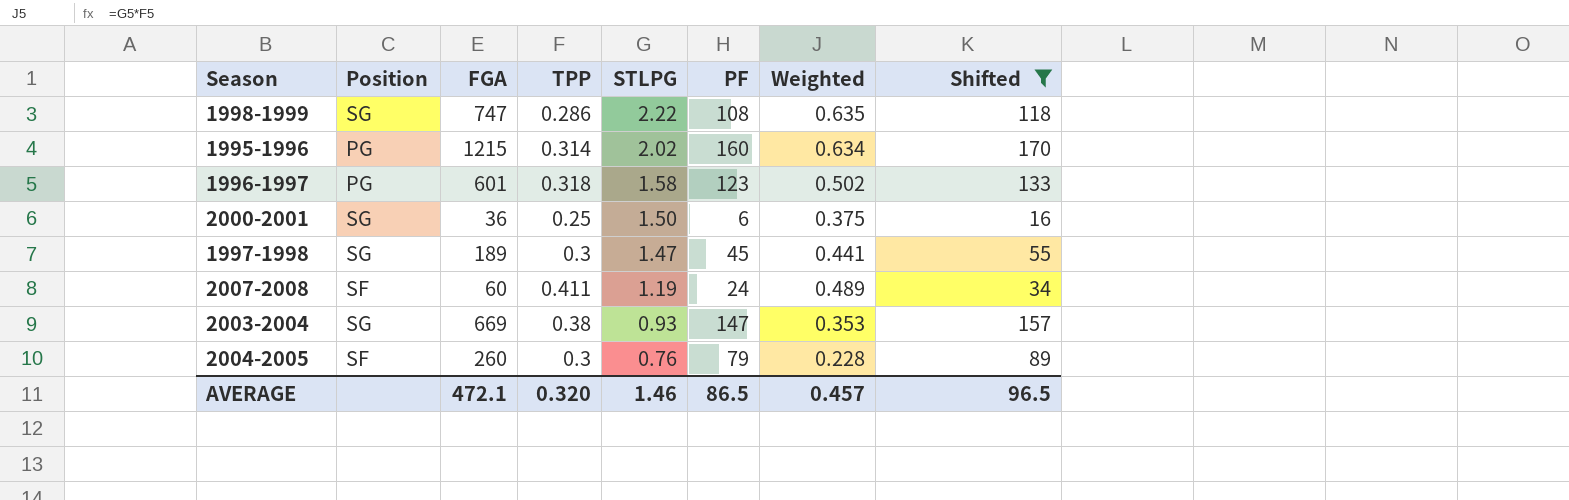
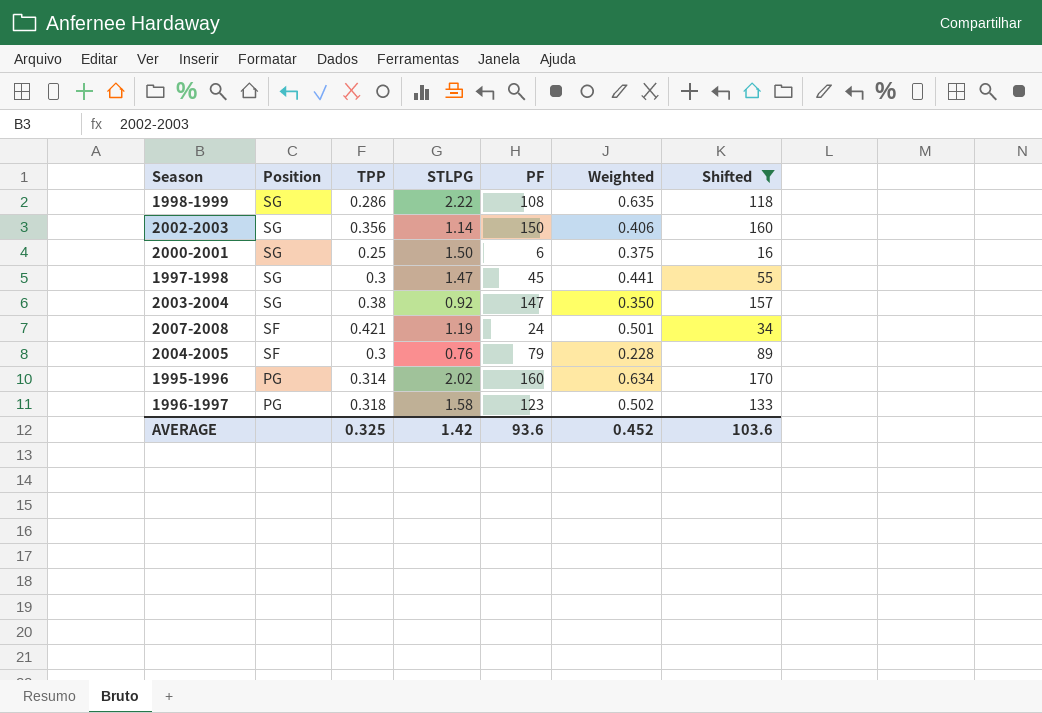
row order: STLPG descending -> Position descending
column FGA | position: 3 -> none
row 2002-2003: none -> SG | 0.356 | 1.14 | 150 | 0.406 | 160
2003-2004 | STLPG: 0.93 -> 0.92
2003-2004 | Weighted: 0.353 -> 0.350
2007-2008 | TPP: 0.411 -> 0.421
2007-2008 | Weighted: 0.489 -> 0.501
AVERAGE | TPP: 0.320 -> 0.325
AVERAGE | STLPG: 1.46 -> 1.42
AVERAGE | PF: 86.5 -> 93.6
AVERAGE | Weighted: 0.457 -> 0.452
AVERAGE | Shifted: 96.5 -> 103.6

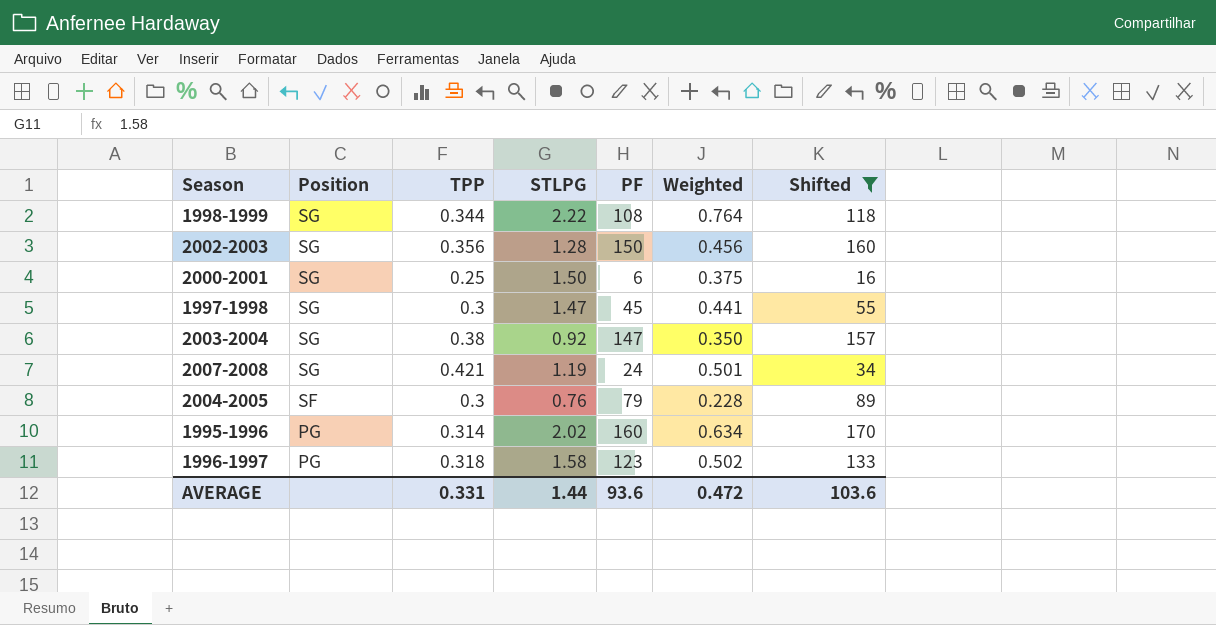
1998-1999 | TPP: 0.286 -> 0.344
1998-1999 | Weighted: 0.635 -> 0.764
2002-2003 | STLPG: 1.14 -> 1.28
2002-2003 | Weighted: 0.406 -> 0.456
2007-2008 | Position: SF -> SG
AVERAGE | TPP: 0.325 -> 0.331
AVERAGE | STLPG: 1.42 -> 1.44
AVERAGE | Weighted: 0.452 -> 0.472

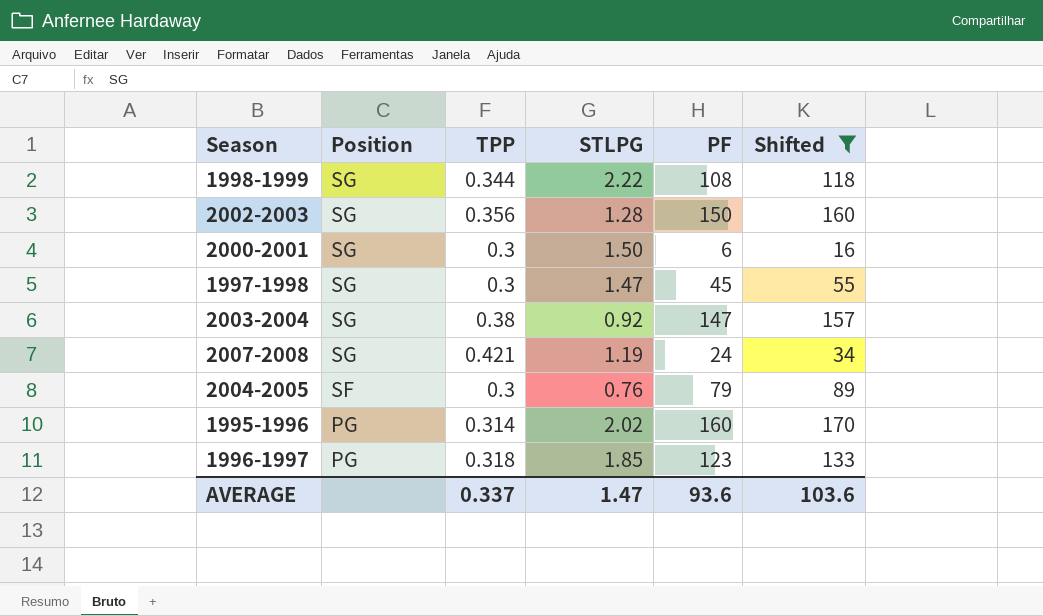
column Weighted | formula: [TPP] * [STLPG] -> none
2000-2001 | TPP: 0.25 -> 0.3
1996-1997 | STLPG: 1.58 -> 1.85
AVERAGE | TPP: 0.331 -> 0.337
AVERAGE | STLPG: 1.44 -> 1.47

